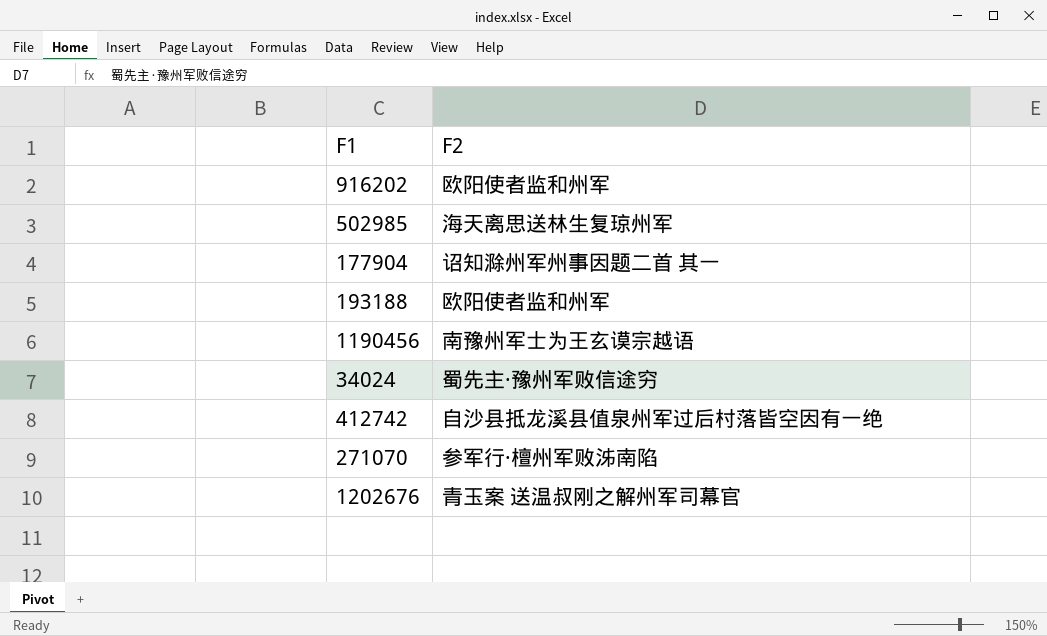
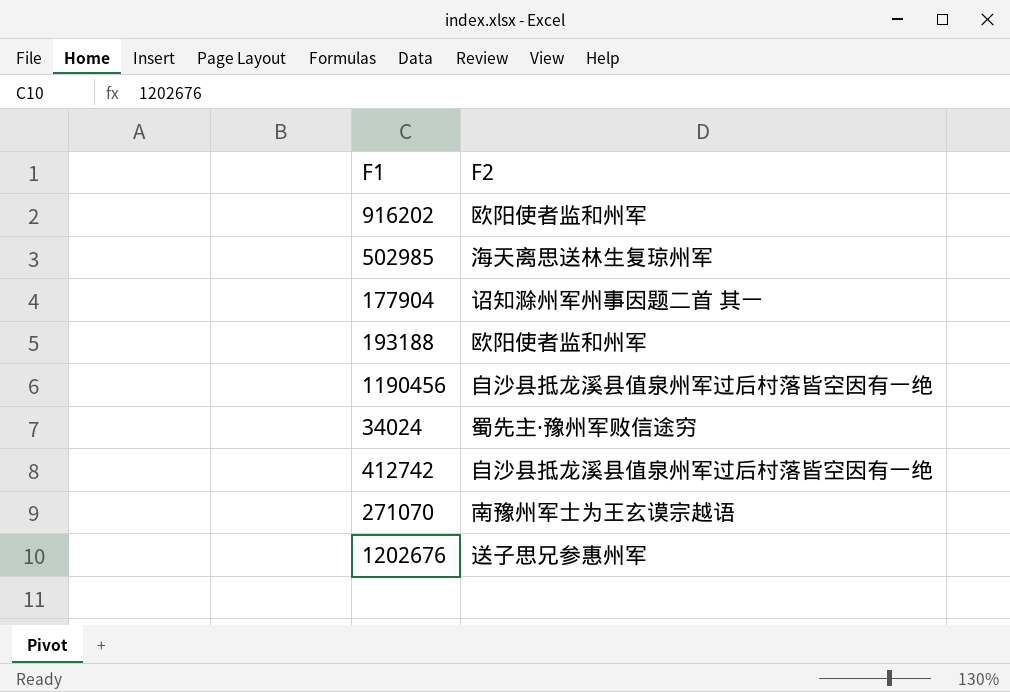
1190456 | F2: 南豫州军士为王玄谟宗越语 -> 自沙县抵龙溪县值泉州军过后村落皆空因有一绝
271070 | F2: 参军行·檀州军败泲南陷 -> 南豫州军士为王玄谟宗越语
1202676 | F2: 青玉案 送温叔刚之解州军司幕官 -> 送子思兄参惠州军

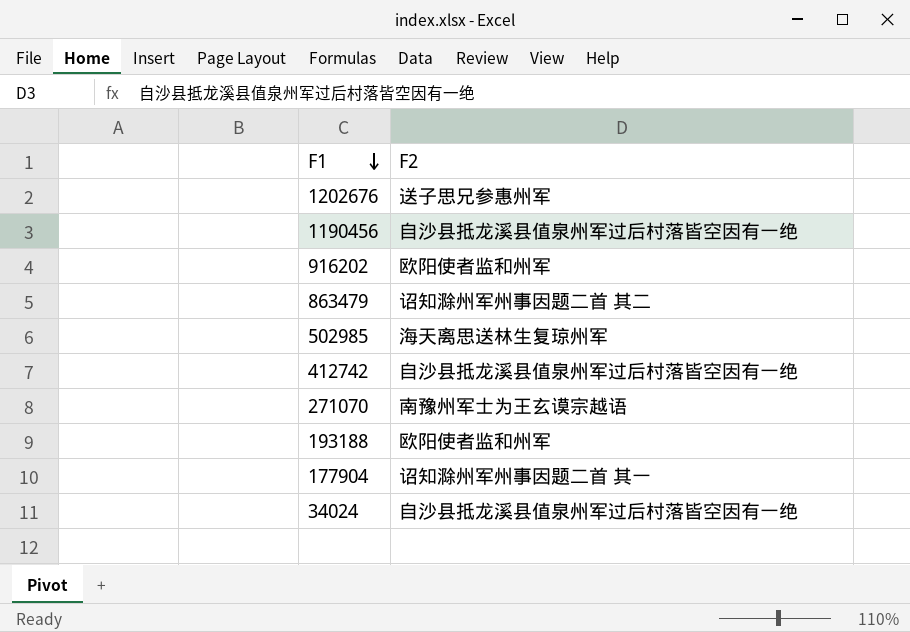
row order: none -> F1 descending
row 863479: none -> 诏知滁州军州事因题二首 其二
34024 | F2: 蜀先主·豫州军败信途穷 -> 自沙县抵龙溪县值泉州军过后村落皆空因有一绝

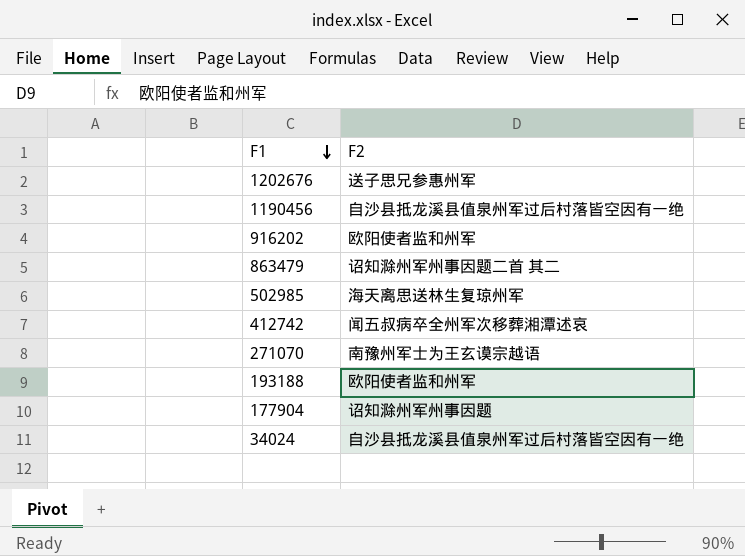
412742 | F2: 自沙县抵龙溪县值泉州军过后村落皆空因有一绝 -> 闻五叔病卒全州军次移葬湘潭述哀
177904 | F2: 诏知滁州军州事因题二首 其一 -> 诏知滁州军州事因题

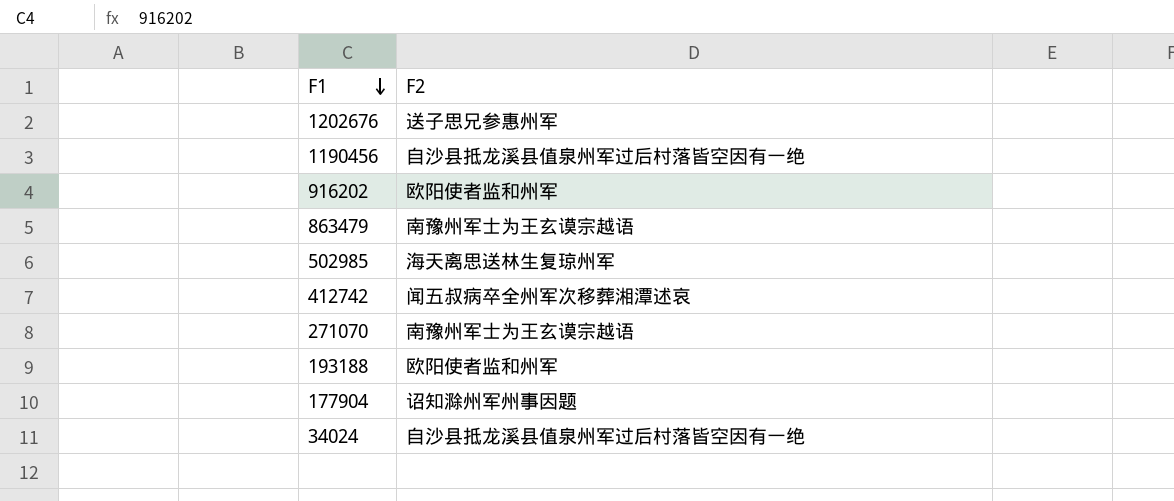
863479 | F2: 诏知滁州军州事因题二首 其二 -> 南豫州军士为王玄谟宗越语

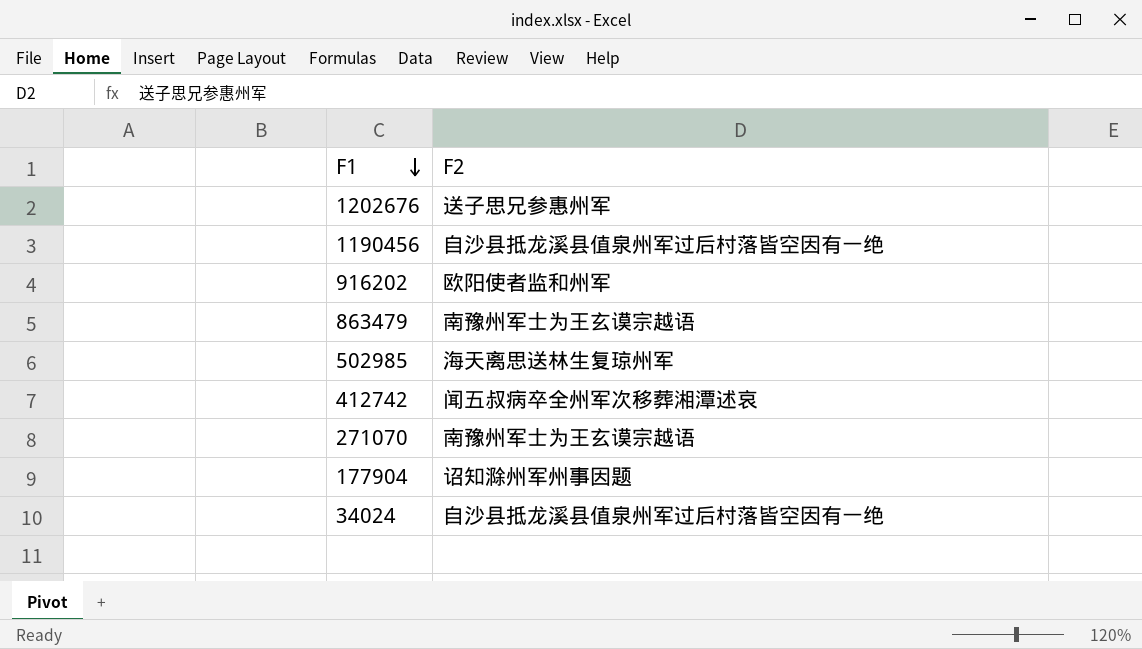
row 193188: 欧阳使者监和州军 -> none

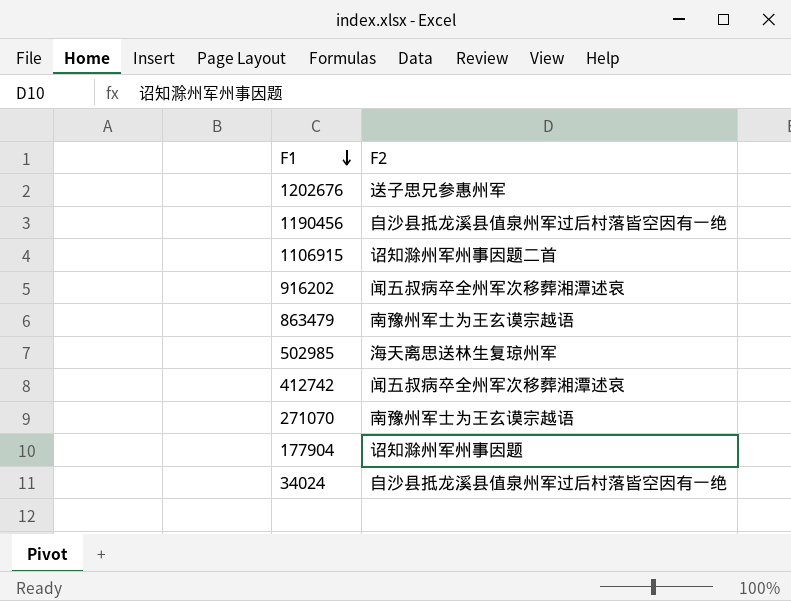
row 1106915: none -> 诏知滁州军州事因题二首
916202 | F2: 欧阳使者监和州军 -> 闻五叔病卒全州军次移葬湘潭述哀

